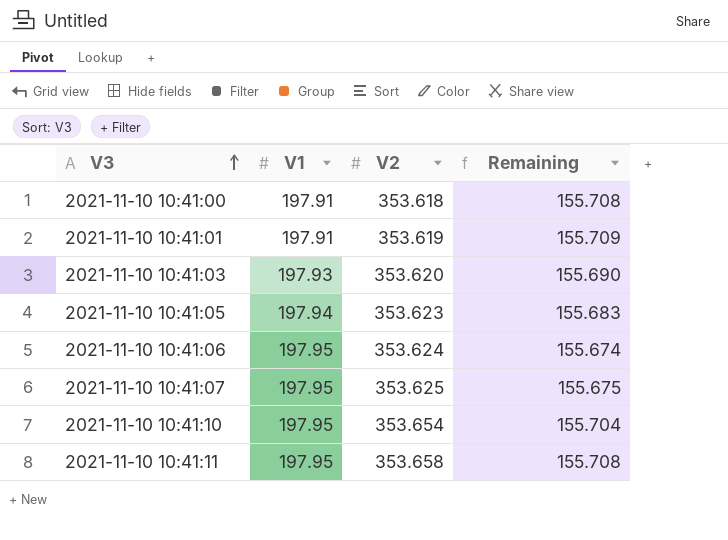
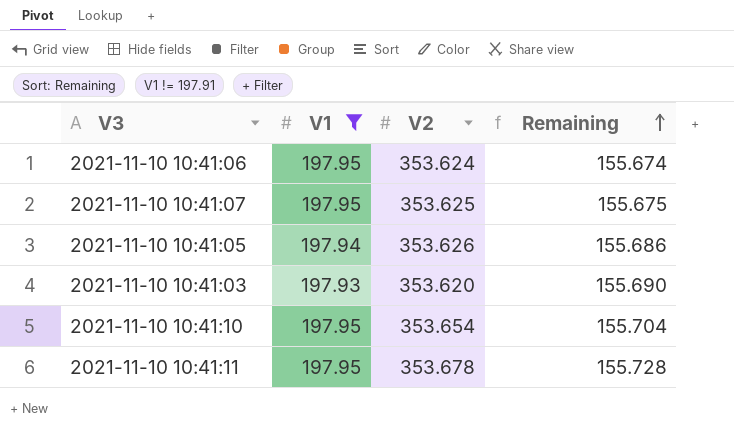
filter: none -> V1 != 197.91
row order: V3 ascending -> Remaining ascending
2021-11-10 10:41:05 | V2: 353.623 -> 353.626
2021-11-10 10:41:05 | Remaining: 155.683 -> 155.686
2021-11-10 10:41:11 | V2: 353.658 -> 353.678
2021-11-10 10:41:11 | Remaining: 155.708 -> 155.728

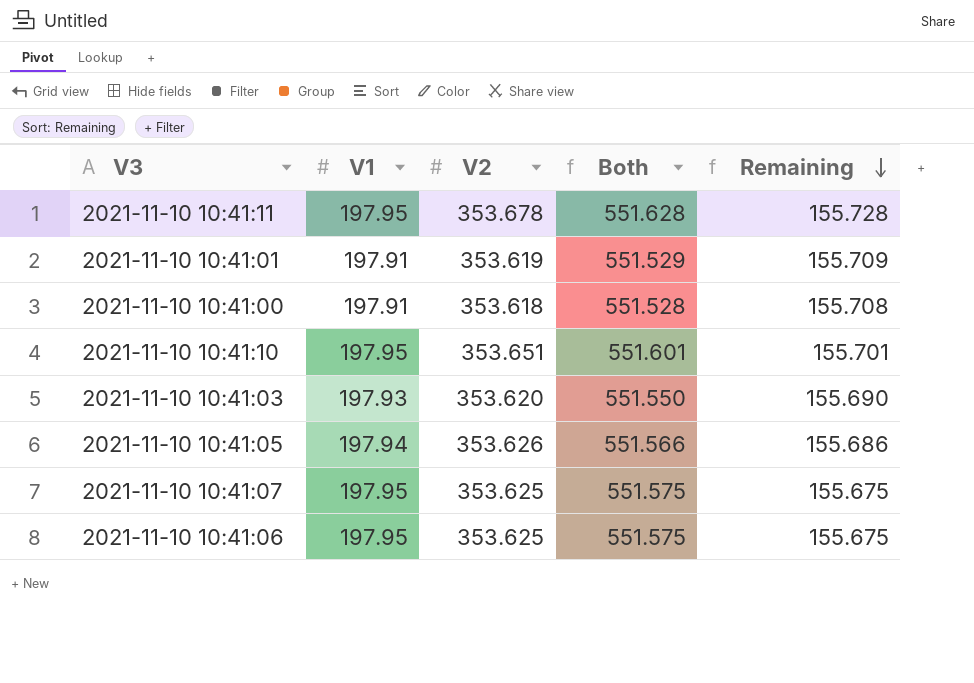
filter: V1 != 197.91 -> none
row order: Remaining ascending -> Remaining descending
column Both | formula: none -> [V1] + [V2]
2021-11-10 10:41:10 | V2: 353.654 -> 353.651
2021-11-10 10:41:10 | Remaining: 155.704 -> 155.701
2021-11-10 10:41:06 | V2: 353.624 -> 353.625
2021-11-10 10:41:06 | Remaining: 155.674 -> 155.675

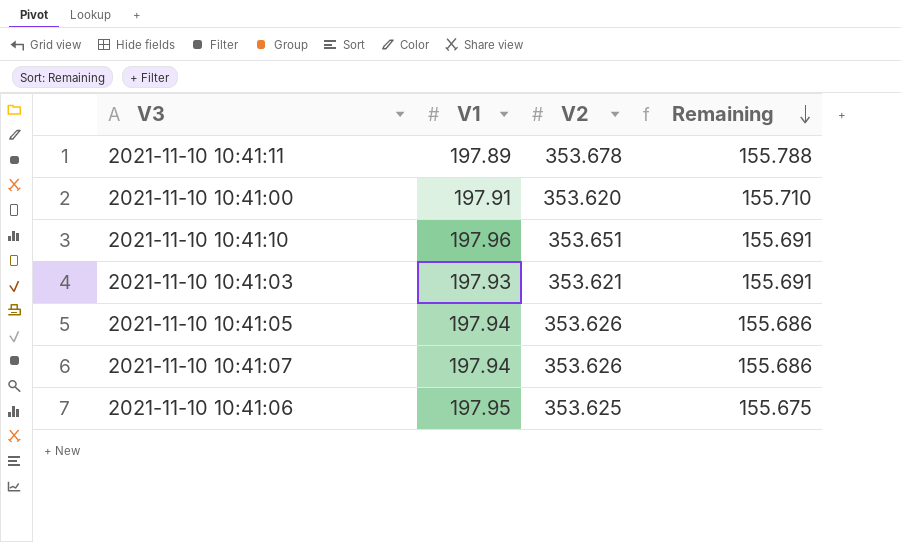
column Both | formula: [V1] + [V2] -> none
row 2021-11-10 10:41:01: 197.91 | 353.619 | 551.529 | 155.709 -> none
2021-11-10 10:41:11 | V1: 197.95 -> 197.89
2021-11-10 10:41:11 | Remaining: 155.728 -> 155.788
2021-11-10 10:41:00 | V2: 353.618 -> 353.620
2021-11-10 10:41:00 | Remaining: 155.708 -> 155.710
2021-11-10 10:41:10 | V1: 197.95 -> 197.96
2021-11-10 10:41:10 | Remaining: 155.701 -> 155.691
2021-11-10 10:41:03 | V2: 353.620 -> 353.621
2021-11-10 10:41:03 | Remaining: 155.690 -> 155.691
2021-11-10 10:41:07 | V1: 197.95 -> 197.94
2021-11-10 10:41:07 | V2: 353.625 -> 353.626
2021-11-10 10:41:07 | Remaining: 155.675 -> 155.686

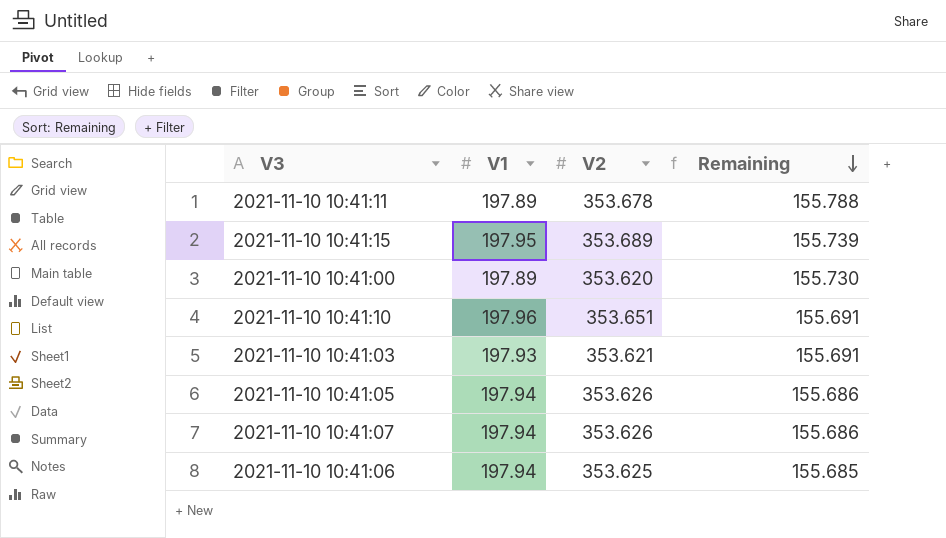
row 2021-11-10 10:41:15: none -> 197.95 | 353.689 | 155.739
2021-11-10 10:41:00 | V1: 197.91 -> 197.89
2021-11-10 10:41:00 | Remaining: 155.710 -> 155.730
2021-11-10 10:41:06 | V1: 197.95 -> 197.94
2021-11-10 10:41:06 | Remaining: 155.675 -> 155.685

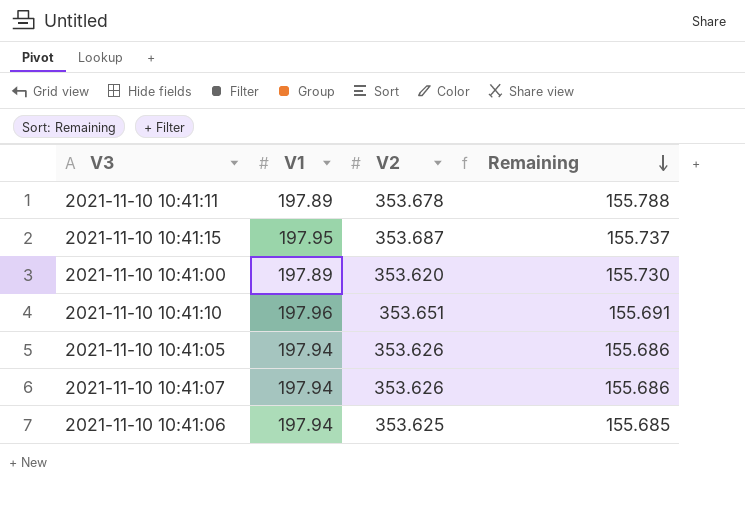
row 2021-11-10 10:41:03: 197.93 | 353.621 | 155.691 -> none
2021-11-10 10:41:15 | V2: 353.689 -> 353.687
2021-11-10 10:41:15 | Remaining: 155.739 -> 155.737

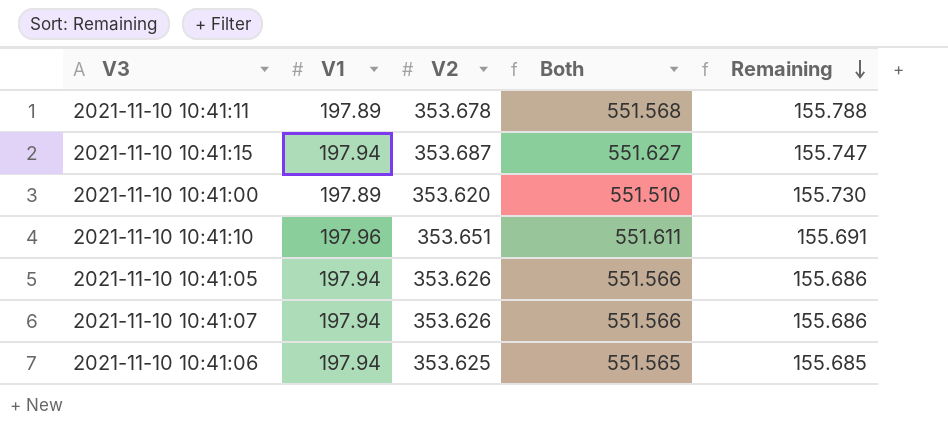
column Both | formula: none -> [V1] + [V2]
2021-11-10 10:41:15 | V1: 197.95 -> 197.94
2021-11-10 10:41:15 | Remaining: 155.737 -> 155.747

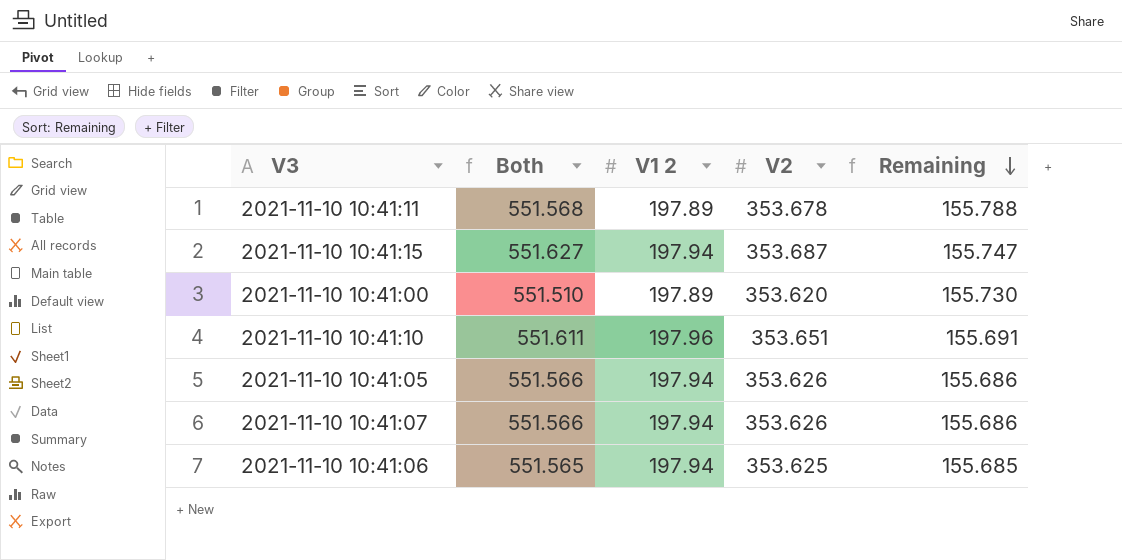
column Both | position: 4 -> 2
column name: V1 -> V1 2

